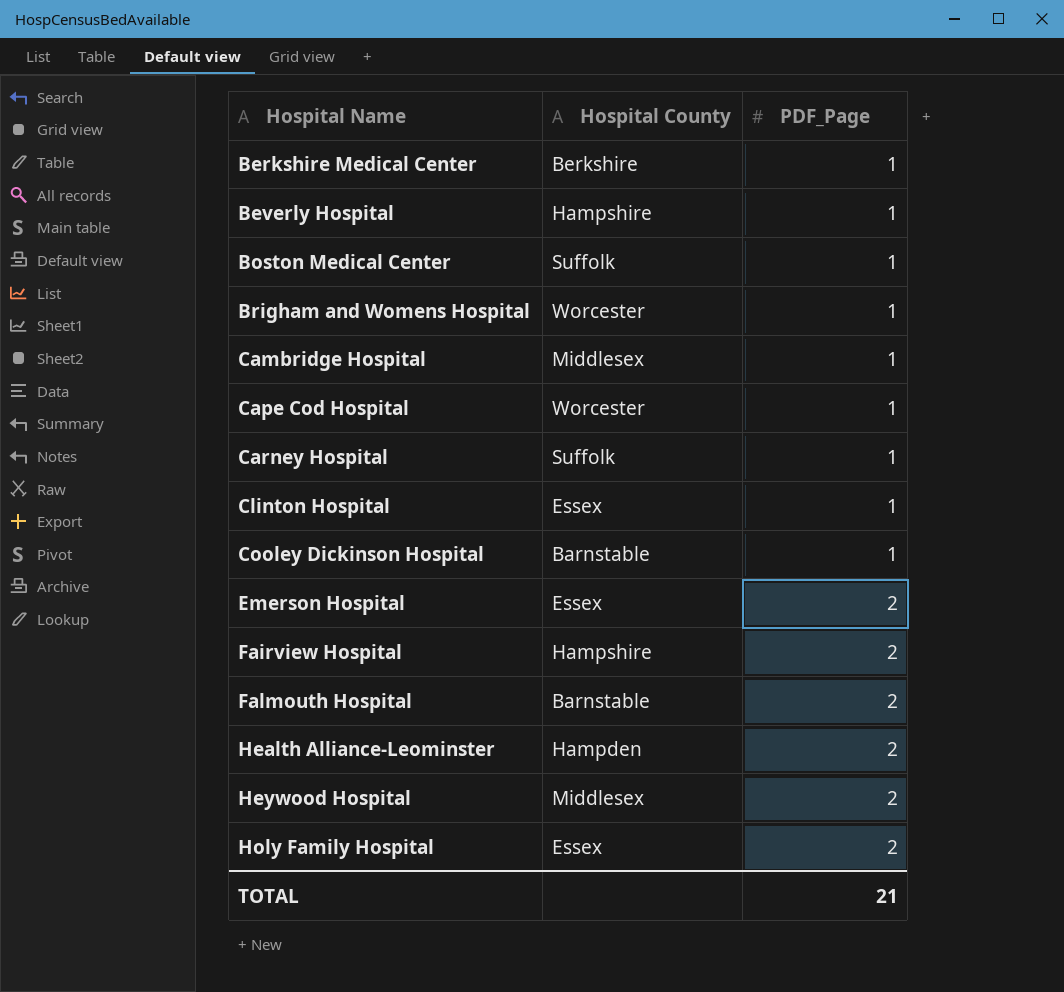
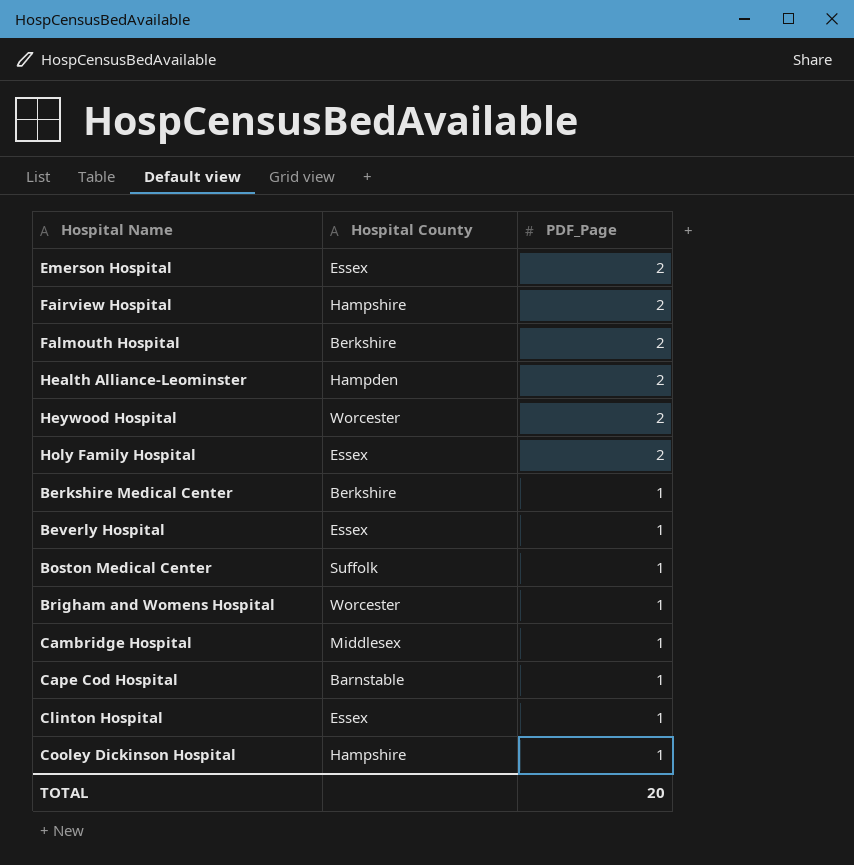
row order: Hospital Name ascending -> PDF_Page descending
row Carney Hospital: Suffolk | 1 -> none
Falmouth Hospital | Hospital County: Barnstable -> Berkshire
Heywood Hospital | Hospital County: Middlesex -> Worcester
Beverly Hospital | Hospital County: Hampshire -> Essex
Cape Cod Hospital | Hospital County: Worcester -> Barnstable
Cooley Dickinson Hospital | Hospital County: Barnstable -> Hampshire
TOTAL | PDF_Page: 21 -> 20

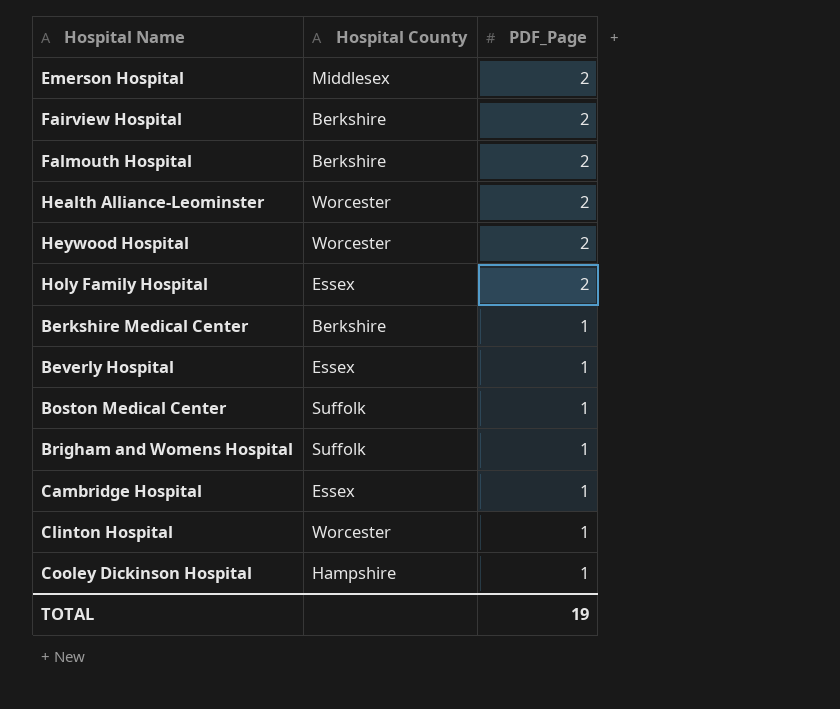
row Cape Cod Hospital: Barnstable | 1 -> none
Emerson Hospital | Hospital County: Essex -> Middlesex
Fairview Hospital | Hospital County: Hampshire -> Berkshire
Health Alliance-Leominster | Hospital County: Hampden -> Worcester
Brigham and Womens Hospital | Hospital County: Worcester -> Suffolk
Cambridge Hospital | Hospital County: Middlesex -> Essex
Clinton Hospital | Hospital County: Essex -> Worcester
TOTAL | PDF_Page: 20 -> 19

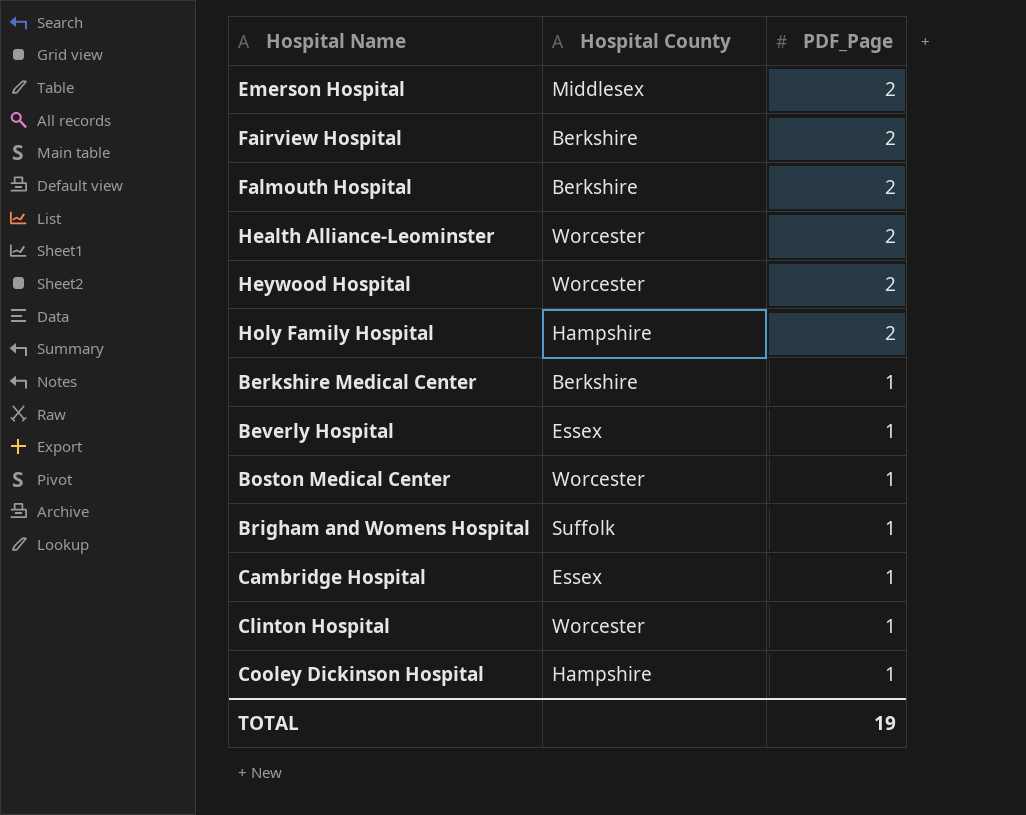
Holy Family Hospital | Hospital County: Essex -> Hampshire
Boston Medical Center | Hospital County: Suffolk -> Worcester

